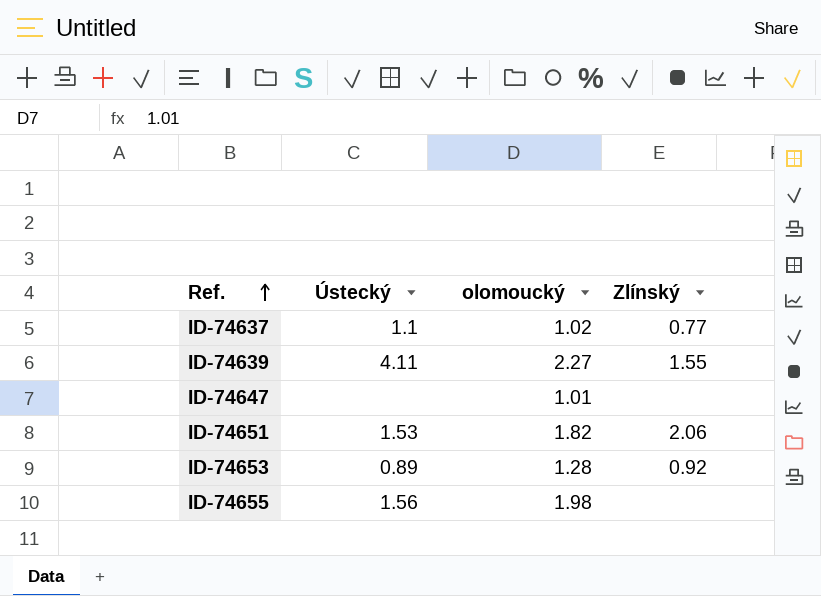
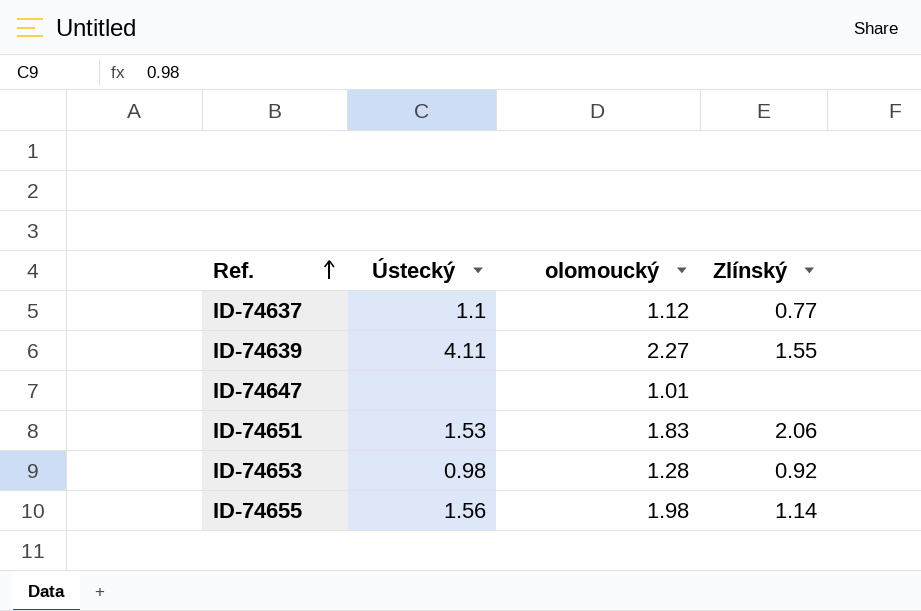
ID-74637 | olomoucký: 1.02 -> 1.12
ID-74651 | olomoucký: 1.82 -> 1.83
ID-74653 | Ústecký: 0.89 -> 0.98
ID-74655 | Zlínský: none -> 1.14

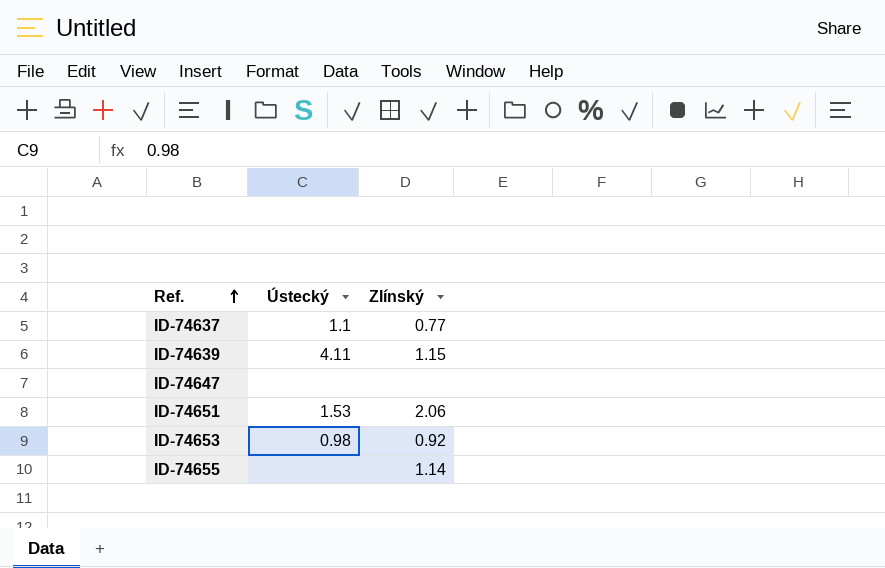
column olomoucký | position: 3 -> none
ID-74639 | Zlínský: 1.55 -> 1.15
ID-74655 | Ústecký: 1.56 -> none

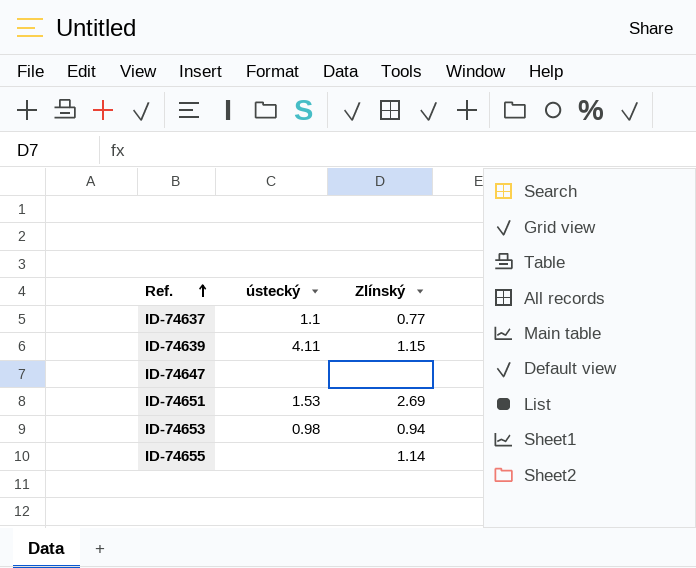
column name: Ústecký -> ústecký
ID-74651 | Zlínský: 2.06 -> 2.69
ID-74653 | Zlínský: 0.92 -> 0.94

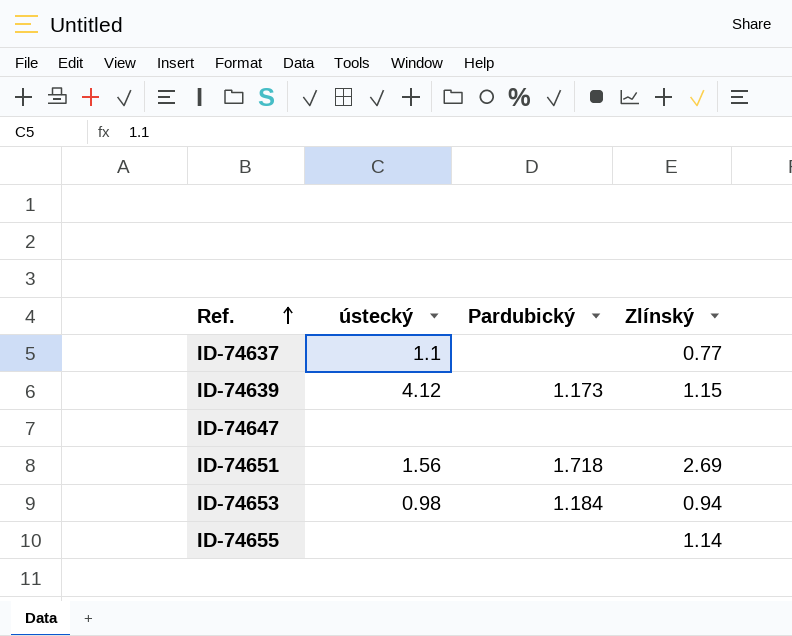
column Pardubický | position: none -> 3
ID-74639 | ústecký: 4.11 -> 4.12
ID-74651 | ústecký: 1.53 -> 1.56

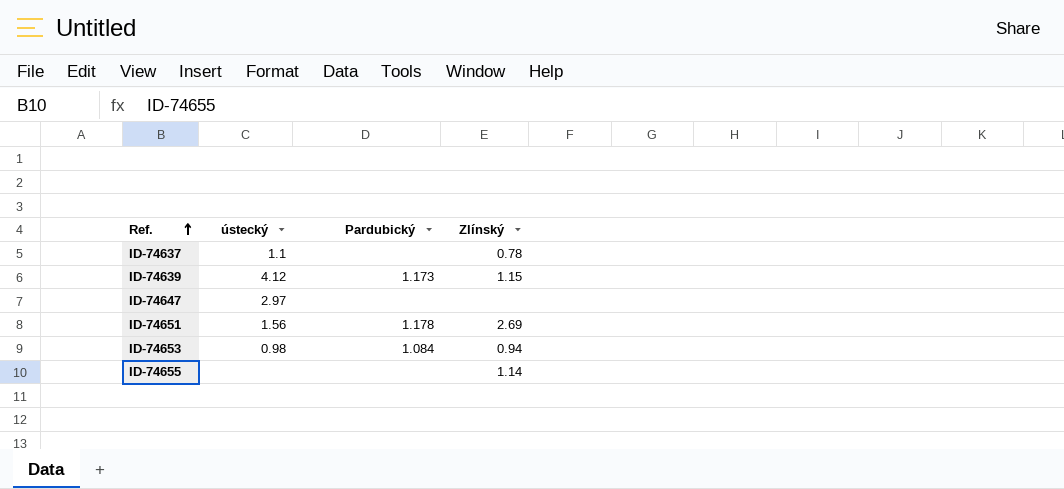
ID-74637 | Zlínský: 0.77 -> 0.78
ID-74647 | ústecký: none -> 2.97
ID-74651 | Pardubický: 1.718 -> 1.178
ID-74653 | Pardubický: 1.184 -> 1.084

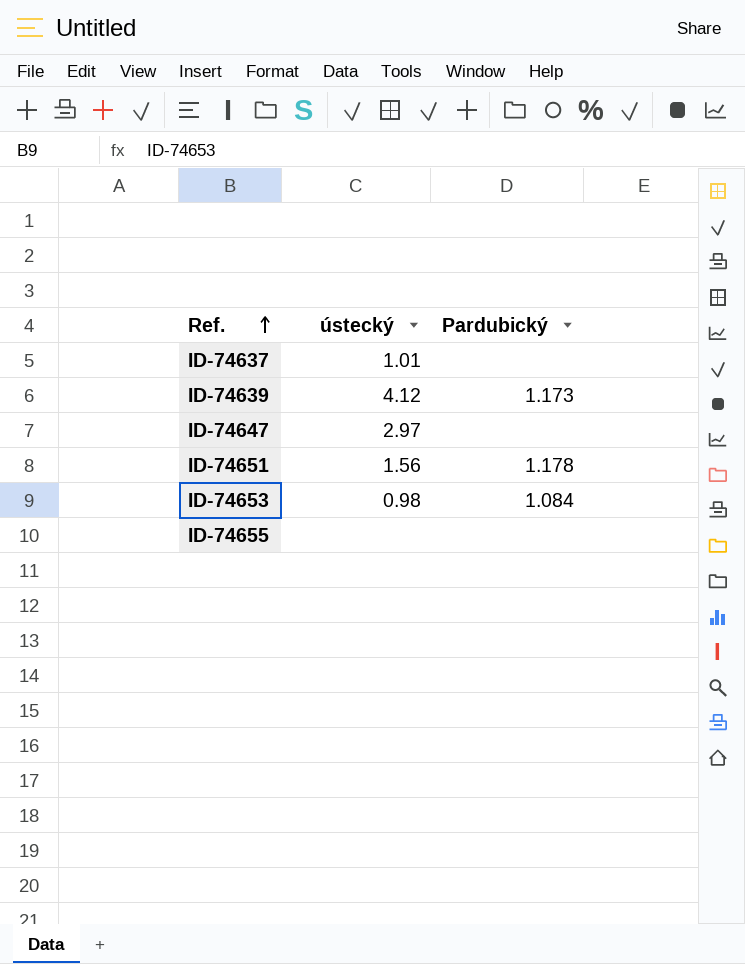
column Zlínský | position: 4 -> none
ID-74637 | ústecký: 1.1 -> 1.01

